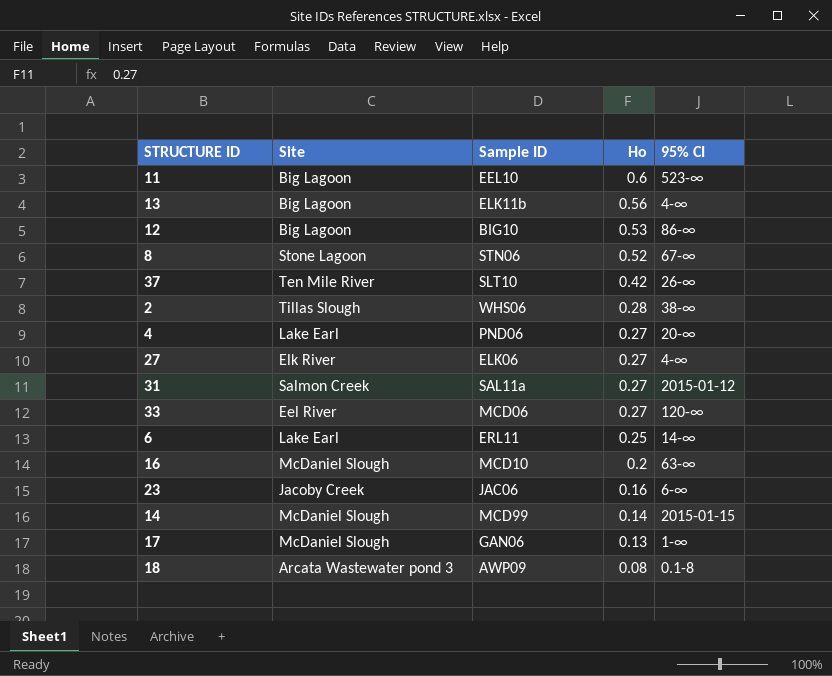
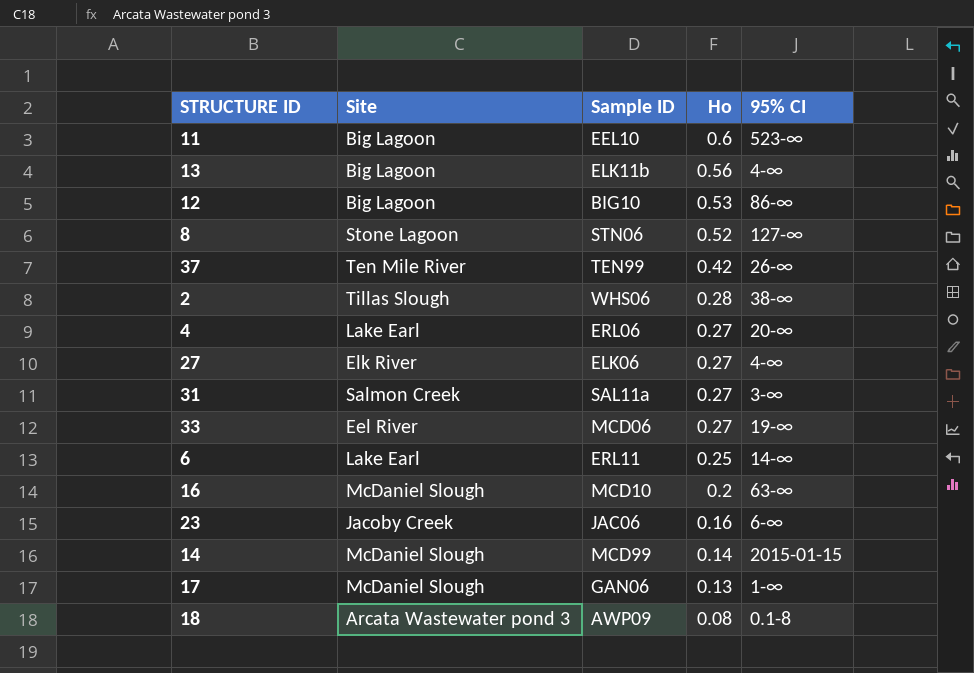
8 | 95% CI: 67-∞ -> 127-∞
37 | Sample ID: SLT10 -> TEN99
4 | Sample ID: PND06 -> ERL06
31 | 95% CI: 2015-01-12 -> 3-∞
33 | 95% CI: 120-∞ -> 19-∞

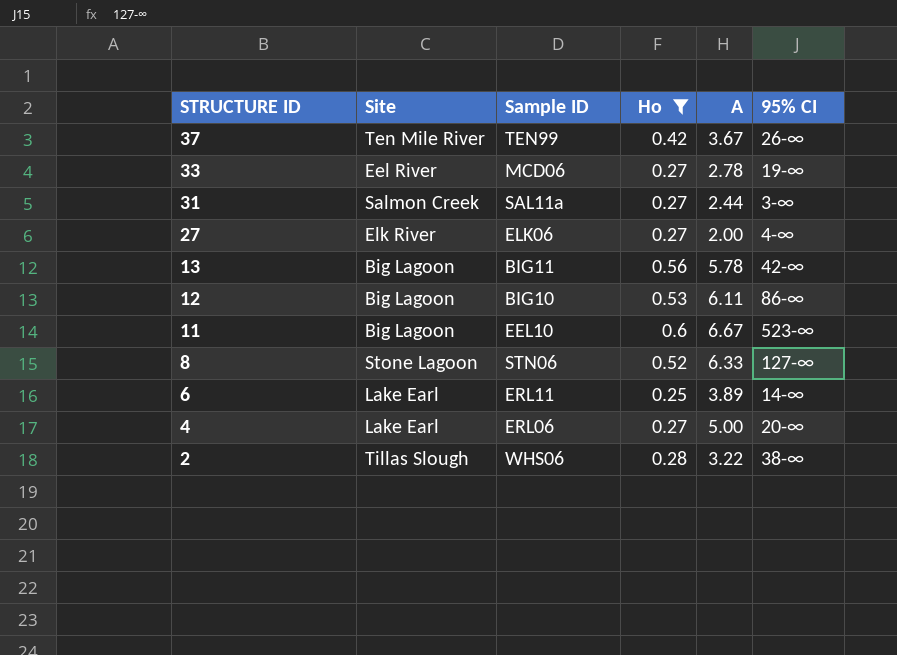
filter: none -> Ho >= 0.25
row order: Ho descending -> STRUCTURE ID descending
column A | position: none -> 5
13 | Sample ID: ELK11b -> BIG11
13 | 95% CI: 4-∞ -> 42-∞

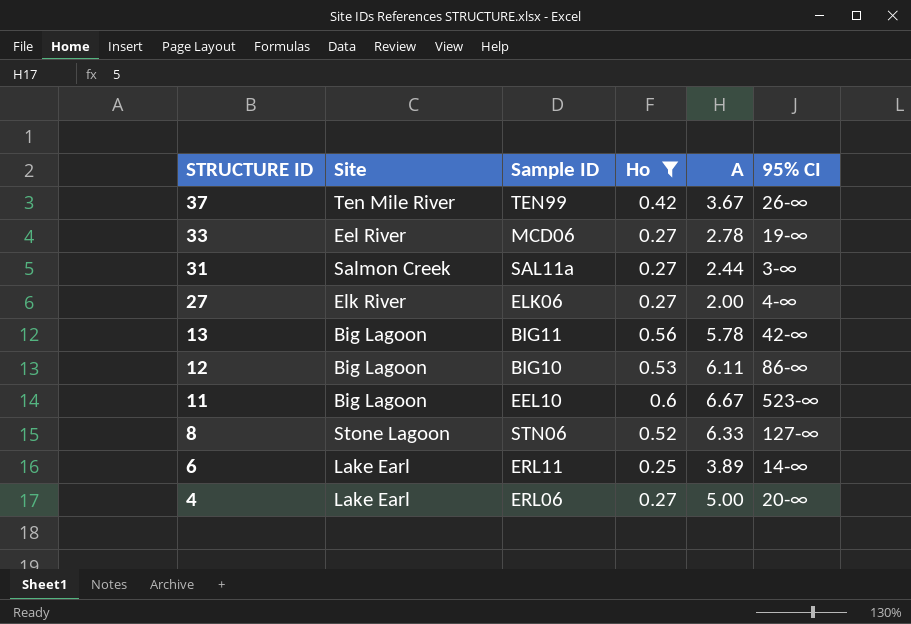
row 2: Tillas Slough | WHS06 | 0.28 | 3.22 | 38-∞ -> none

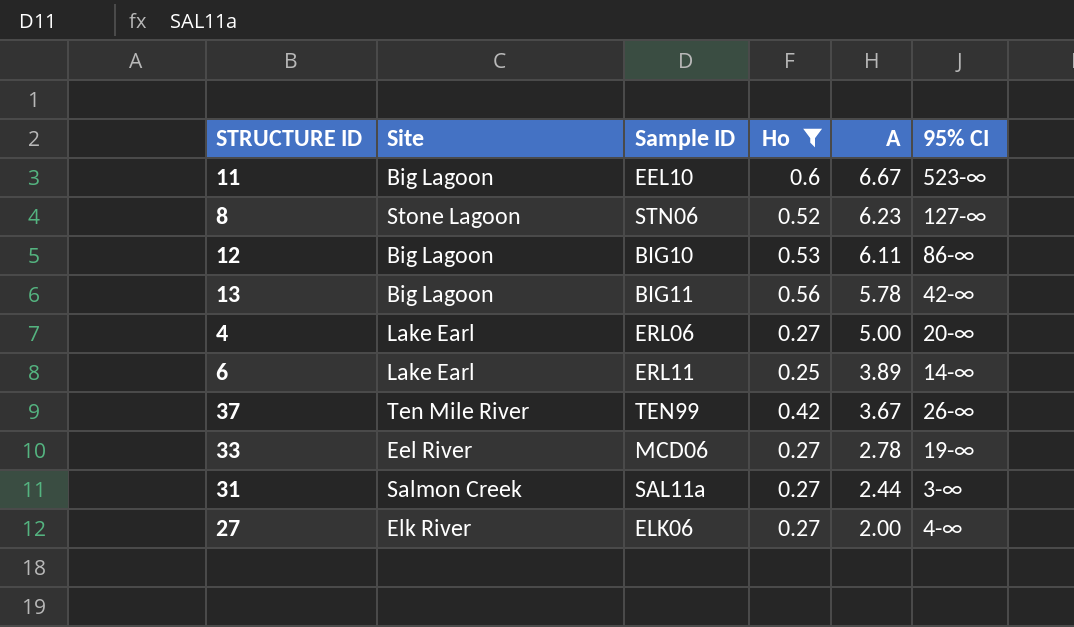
row order: STRUCTURE ID descending -> A descending
8 | A: 6.33 -> 6.23

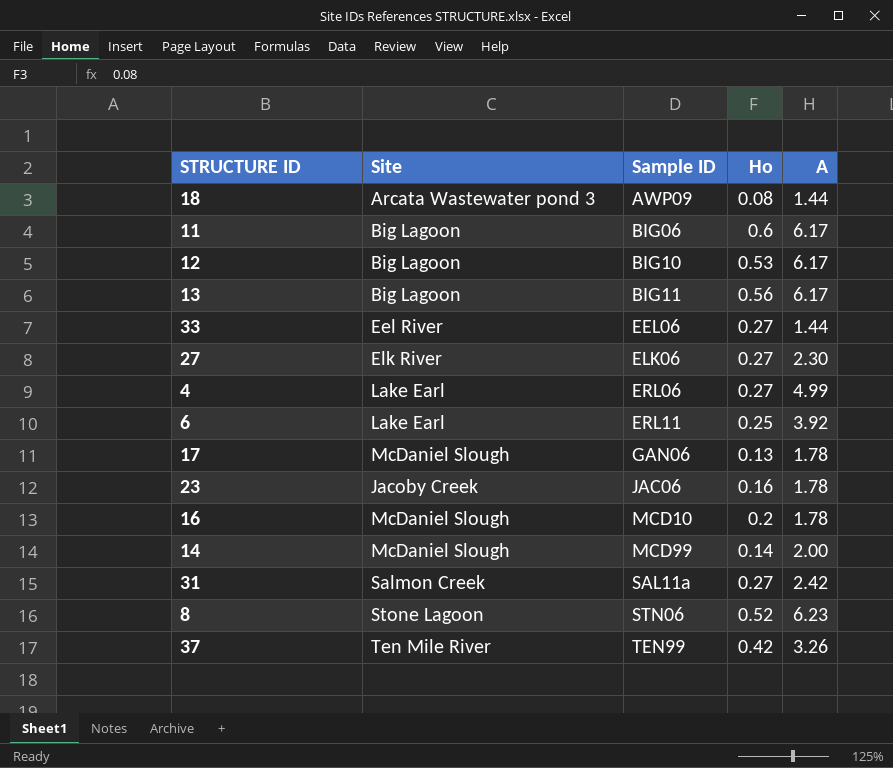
filter: Ho >= 0.25 -> none
row order: A descending -> Sample ID ascending
column 95% CI | position: 6 -> none
11 | Sample ID: EEL10 -> BIG06
11 | A: 6.67 -> 6.17
12 | A: 6.11 -> 6.17
13 | A: 5.78 -> 6.17
33 | Sample ID: MCD06 -> EEL06
33 | A: 2.78 -> 1.44
27 | A: 2.00 -> 2.30
4 | A: 5.00 -> 4.99
6 | A: 3.89 -> 3.92
31 | A: 2.44 -> 2.42
37 | A: 3.67 -> 3.26

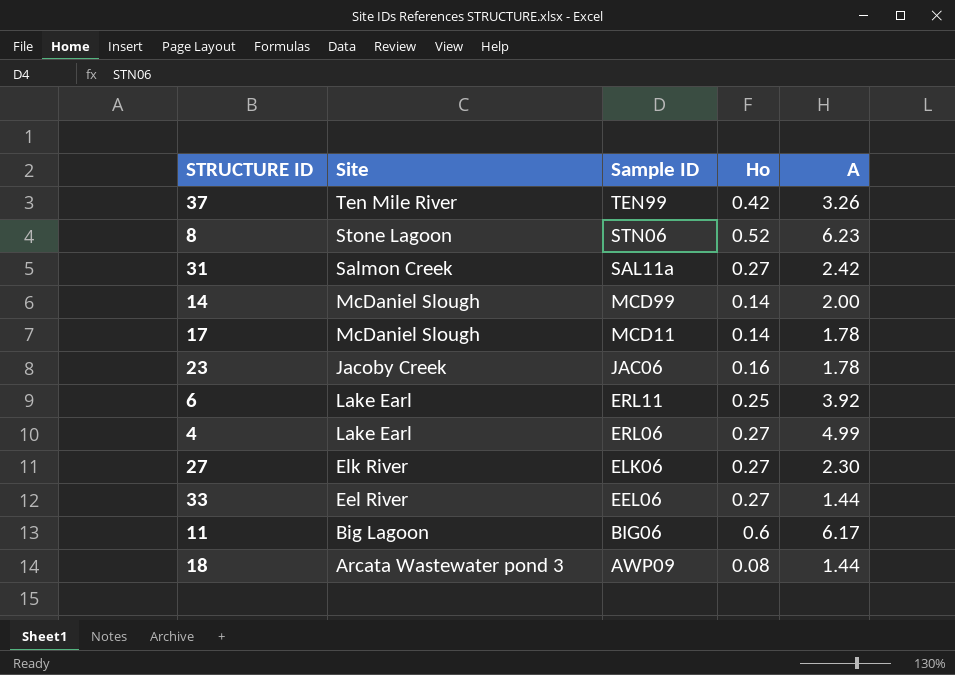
row order: Sample ID ascending -> Sample ID descending
row 12: Big Lagoon | BIG10 | 0.53 | 6.17 -> none
row 13: Big Lagoon | BIG11 | 0.56 | 6.17 -> none
row 16: McDaniel Slough | MCD10 | 0.2 | 1.78 -> none
17 | Sample ID: GAN06 -> MCD11
17 | Ho: 0.13 -> 0.14

